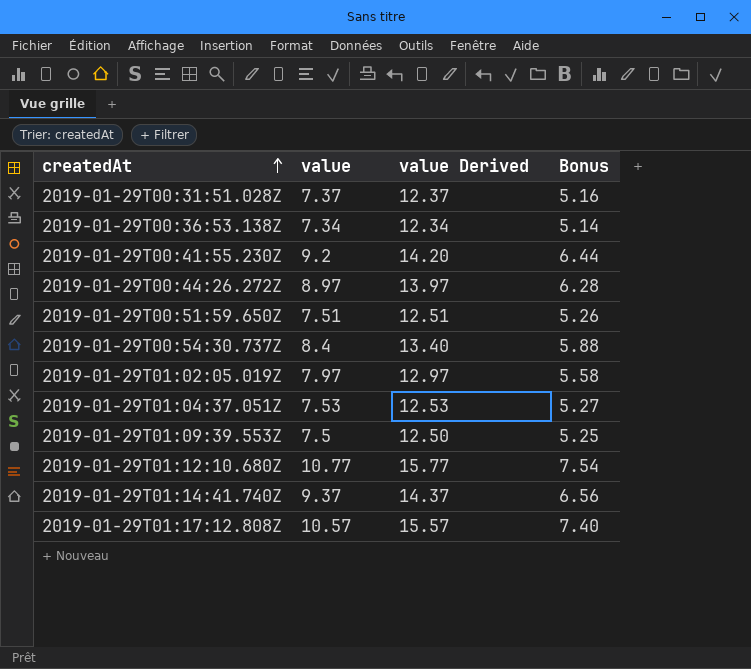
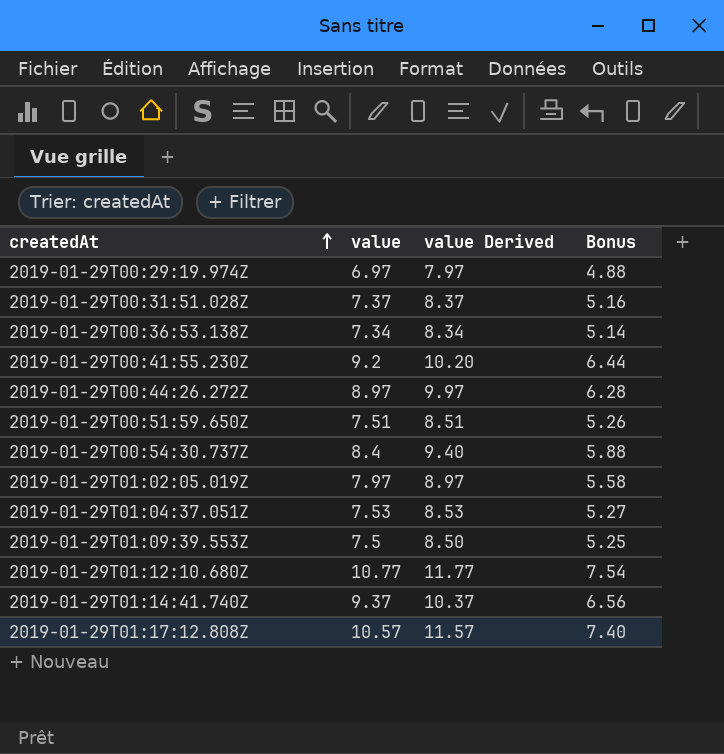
column value Derived | formula: [value] + 5 -> [value] + 1
row 2019-01-29T00:29:19.974Z: none -> 6.97 | 7.97 | 4.88

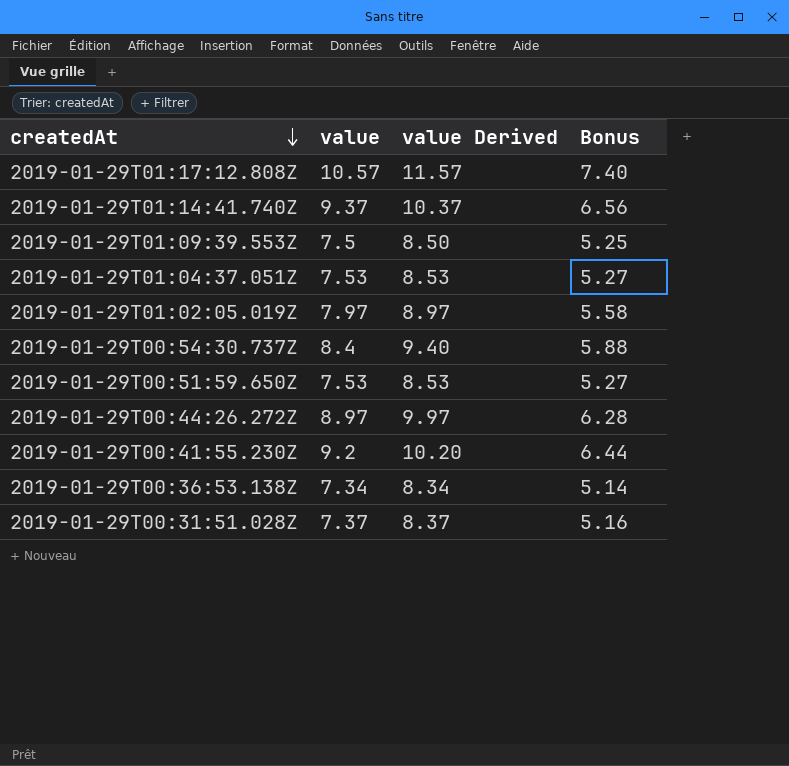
row order: createdAt ascending -> createdAt descending
row 2019-01-29T00:29:19.974Z: 6.97 | 7.97 | 4.88 -> none
row 2019-01-29T01:12:10.680Z: 10.77 | 11.77 | 7.54 -> none
2019-01-29T00:51:59.650Z | value: 7.51 -> 7.53
2019-01-29T00:51:59.650Z | value Derived: 8.51 -> 8.53
2019-01-29T00:51:59.650Z | Bonus: 5.26 -> 5.27

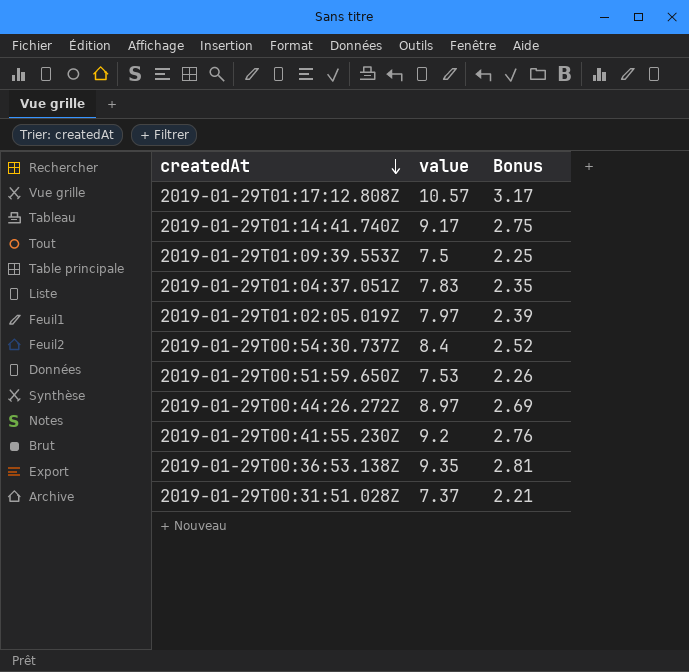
column value Derived | formula: [value] + 1 -> none
column Bonus | formula: [value] * 0.7 -> [value] * 0.3
2019-01-29T01:14:41.740Z | value: 9.37 -> 9.17
2019-01-29T01:04:37.051Z | value: 7.53 -> 7.83
2019-01-29T00:36:53.138Z | value: 7.34 -> 9.35

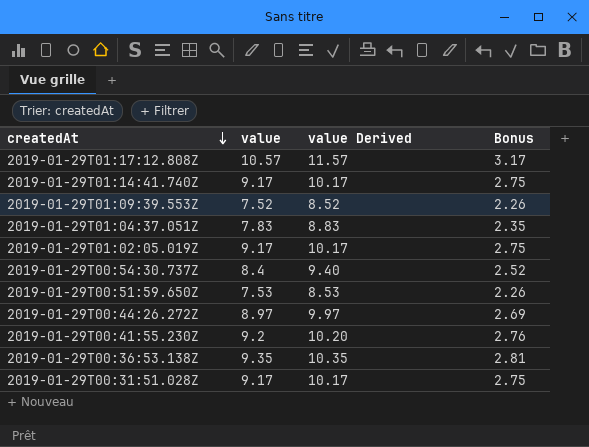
column value Derived | formula: none -> [value] + 1
2019-01-29T01:09:39.553Z | value: 7.5 -> 7.52
2019-01-29T01:09:39.553Z | Bonus: 2.25 -> 2.26
2019-01-29T01:02:05.019Z | value: 7.97 -> 9.17
2019-01-29T01:02:05.019Z | Bonus: 2.39 -> 2.75
2019-01-29T00:31:51.028Z | value: 7.37 -> 9.17
2019-01-29T00:31:51.028Z | Bonus: 2.21 -> 2.75

